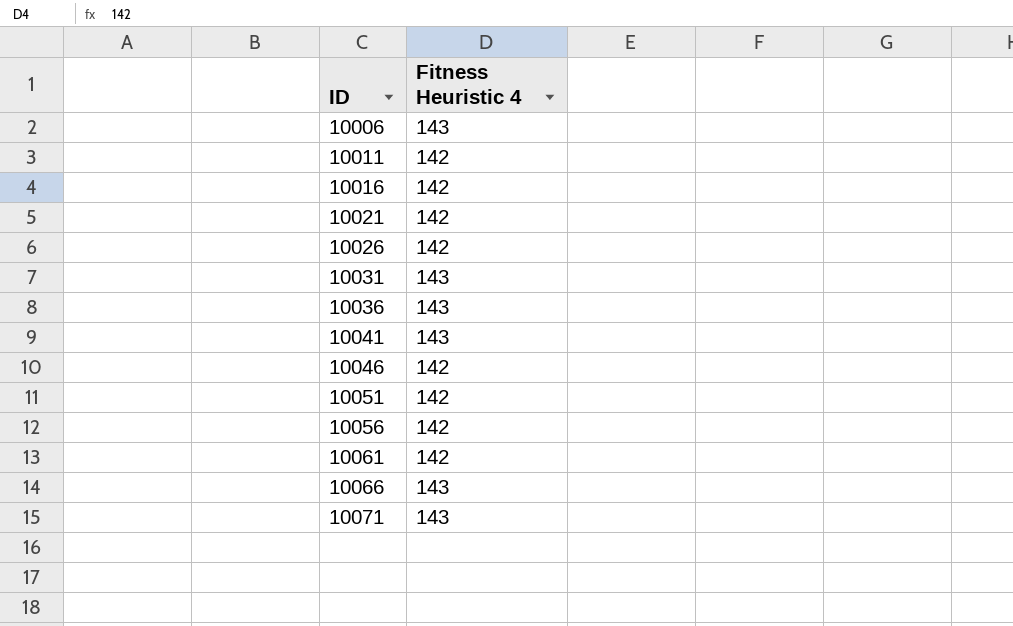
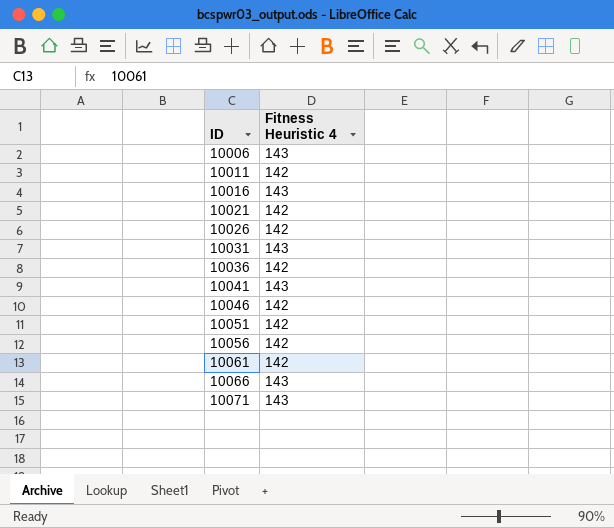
10016 | Fitness Heuristic 4: 142 -> 143
10036 | Fitness Heuristic 4: 143 -> 142

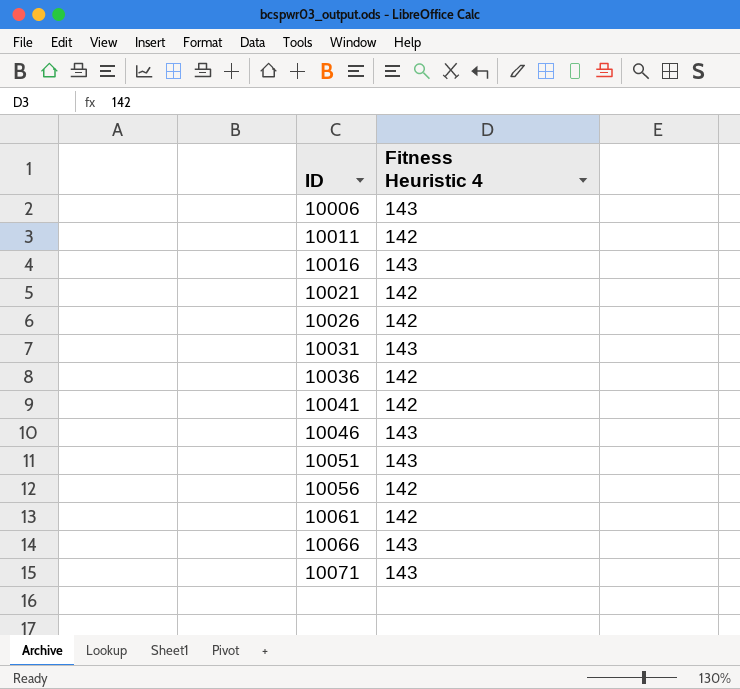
10041 | Fitness Heuristic 4: 143 -> 142
10046 | Fitness Heuristic 4: 142 -> 143
10051 | Fitness Heuristic 4: 142 -> 143

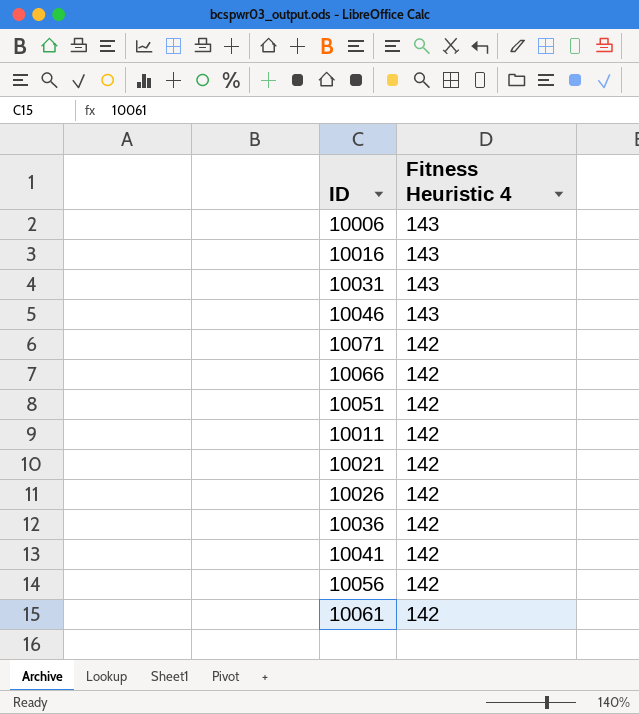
row order: ID ascending -> Fitness Heuristic 4 descending
10071 | Fitness Heuristic 4: 143 -> 142
10066 | Fitness Heuristic 4: 143 -> 142
10051 | Fitness Heuristic 4: 143 -> 142

